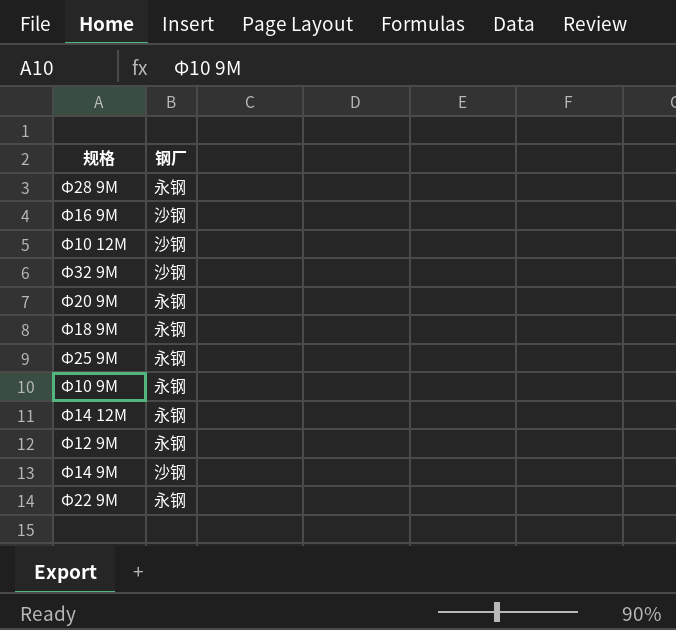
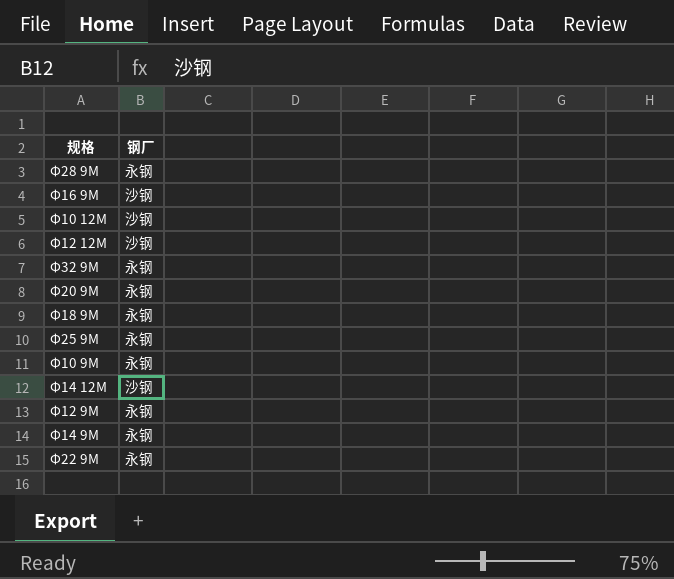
row Φ12 12M: none -> 沙钢
Φ32 9M | 钢厂: 沙钢 -> 永钢
Φ14 12M | 钢厂: 永钢 -> 沙钢
Φ14 9M | 钢厂: 沙钢 -> 永钢

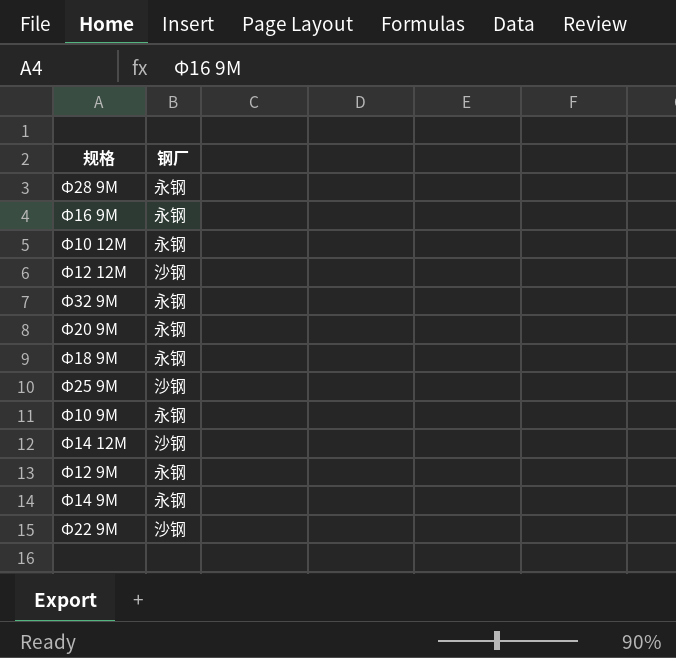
Φ16 9M | 钢厂: 沙钢 -> 永钢
Φ10 12M | 钢厂: 沙钢 -> 永钢
Φ25 9M | 钢厂: 永钢 -> 沙钢
Φ22 9M | 钢厂: 永钢 -> 沙钢

